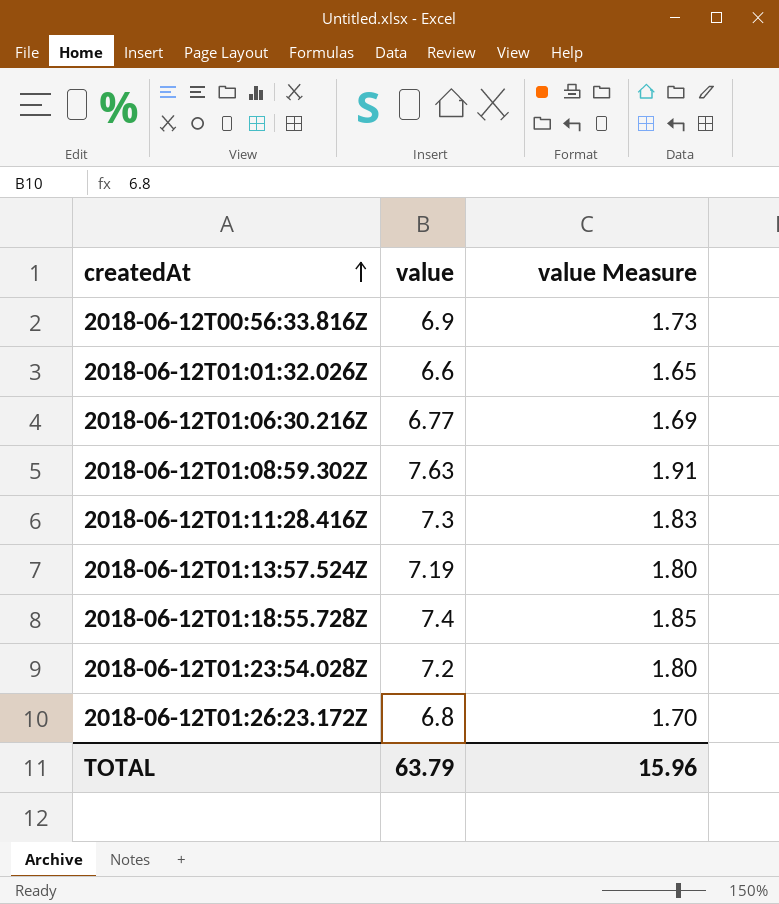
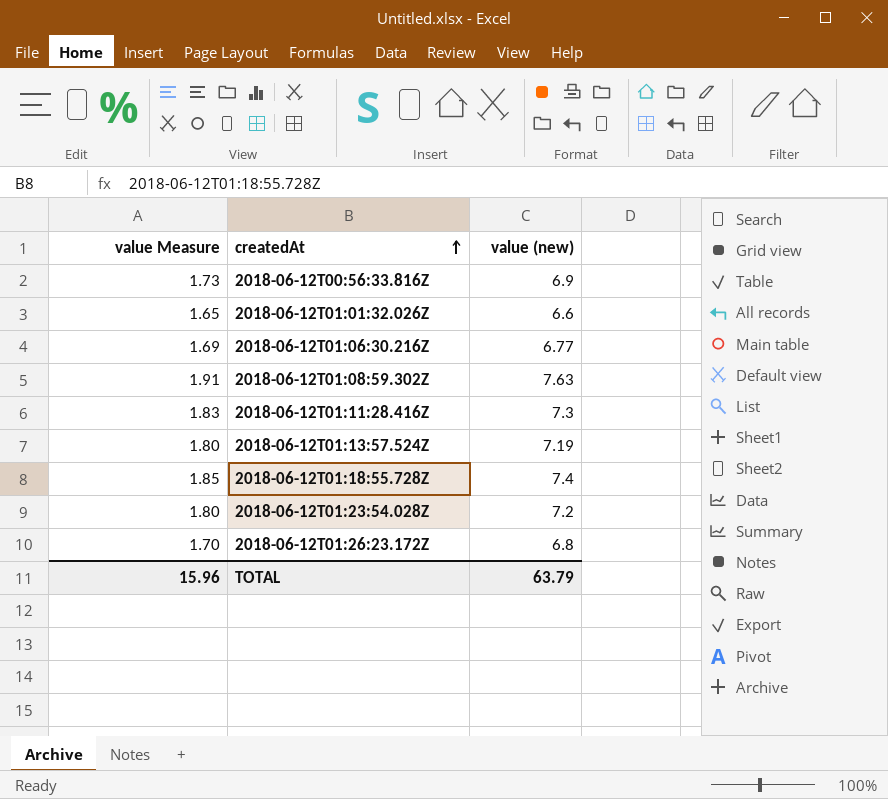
column value Measure | position: 3 -> 1
column name: value -> value (new)

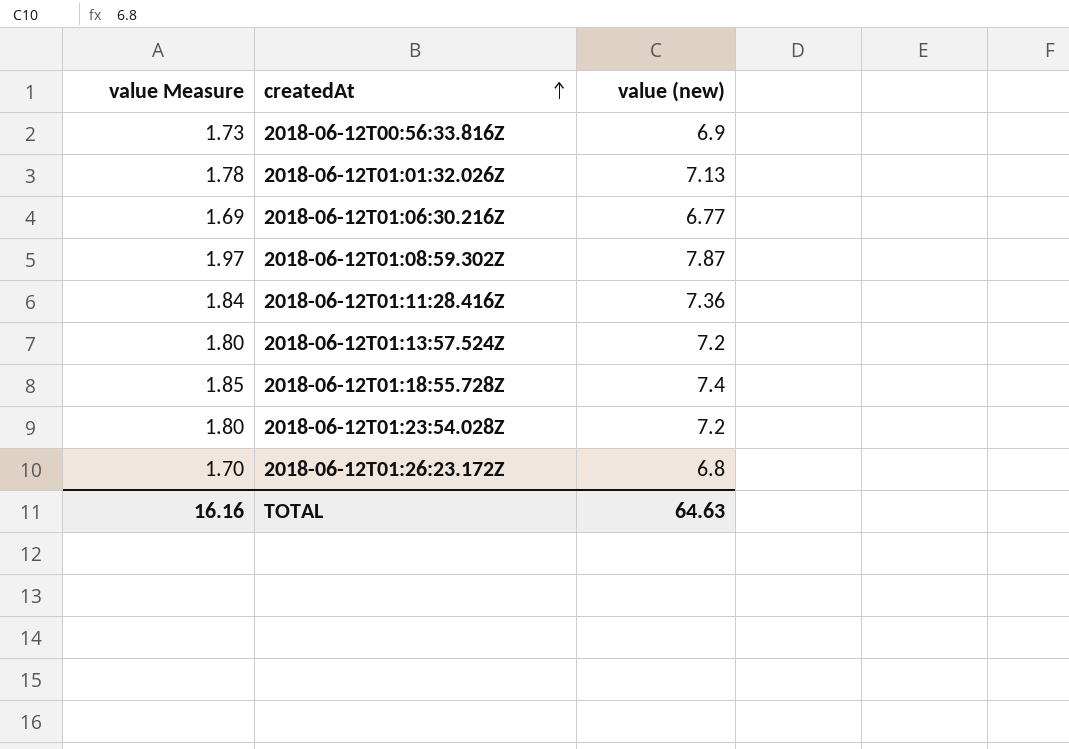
2018-06-12T01:01:32.026Z | value Measure: 1.65 -> 1.78
2018-06-12T01:01:32.026Z | value (new): 6.6 -> 7.13
2018-06-12T01:08:59.302Z | value Measure: 1.91 -> 1.97
2018-06-12T01:08:59.302Z | value (new): 7.63 -> 7.87
2018-06-12T01:11:28.416Z | value Measure: 1.83 -> 1.84
2018-06-12T01:11:28.416Z | value (new): 7.3 -> 7.36
2018-06-12T01:13:57.524Z | value (new): 7.19 -> 7.2
TOTAL | value Measure: 15.96 -> 16.16
TOTAL | value (new): 63.79 -> 64.63

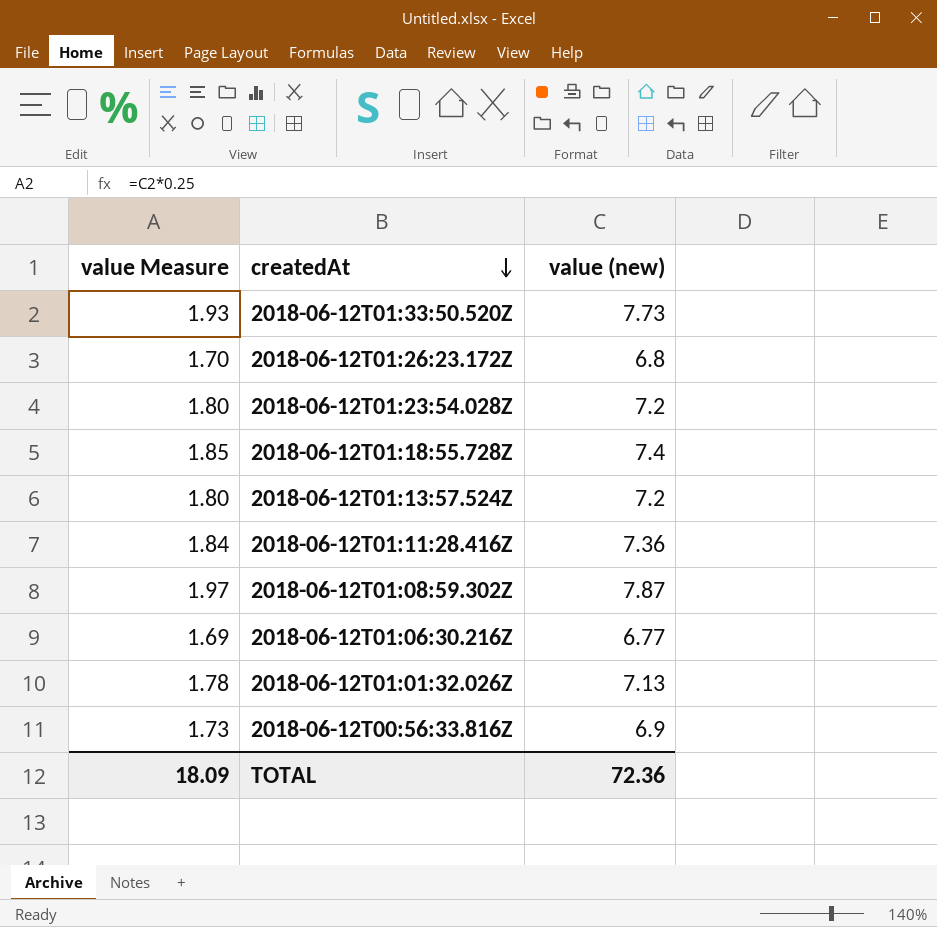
row order: createdAt ascending -> createdAt descending
row 2018-06-12T01:33:50.520Z: none -> 1.93 | 7.73
TOTAL | value Measure: 16.16 -> 18.09
TOTAL | value (new): 64.63 -> 72.36

